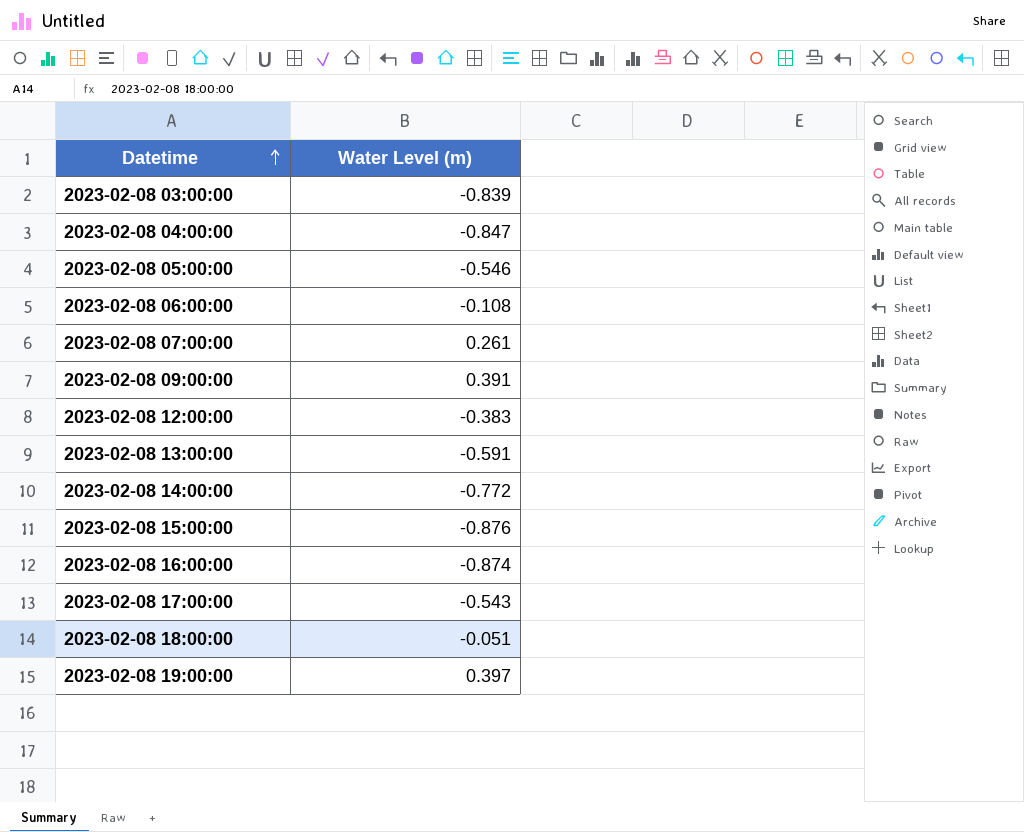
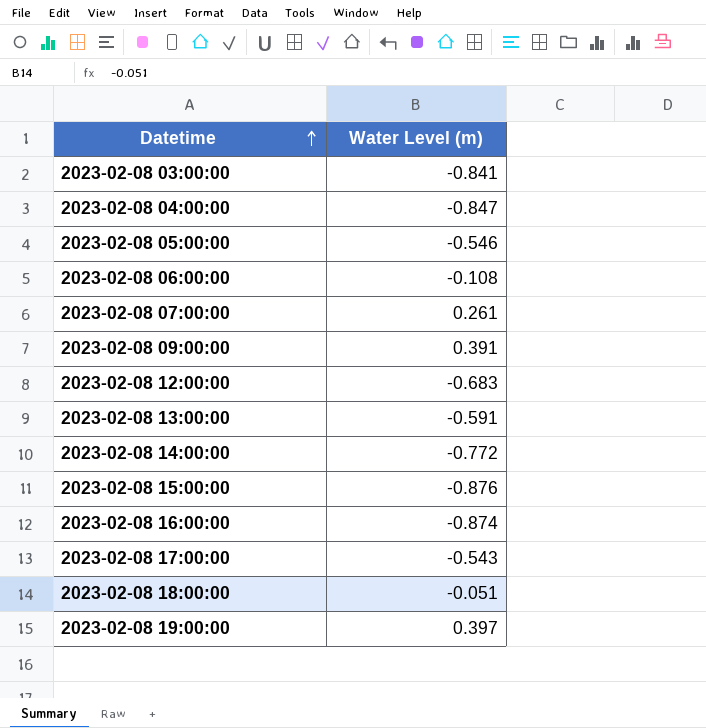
2023-02-08 03:00:00 | Water Level (m): -0.839 -> -0.841
2023-02-08 12:00:00 | Water Level (m): -0.383 -> -0.683

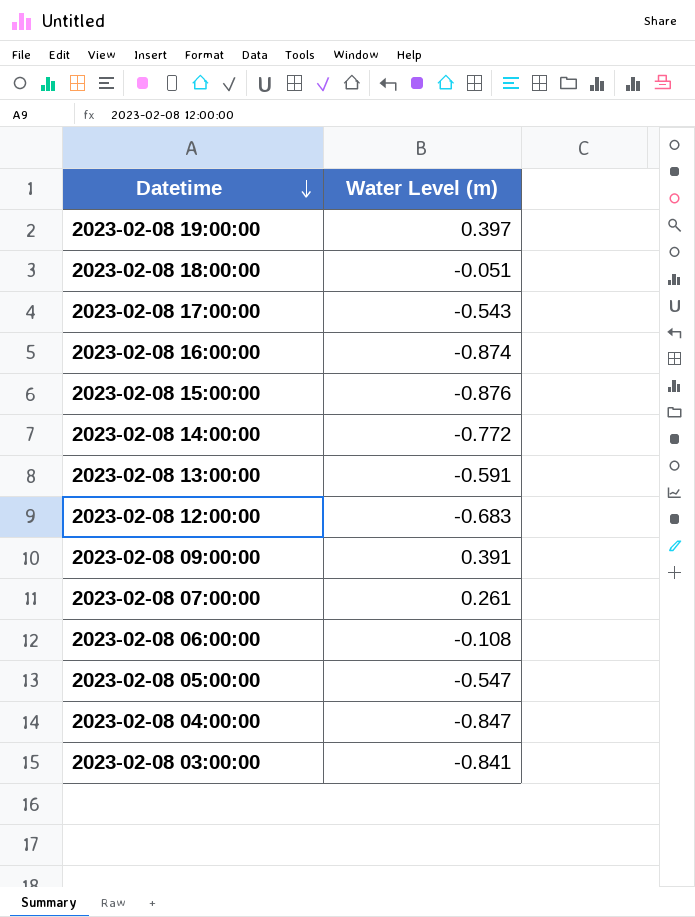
row order: Datetime ascending -> Datetime descending
2023-02-08 05:00:00 | Water Level (m): -0.546 -> -0.547

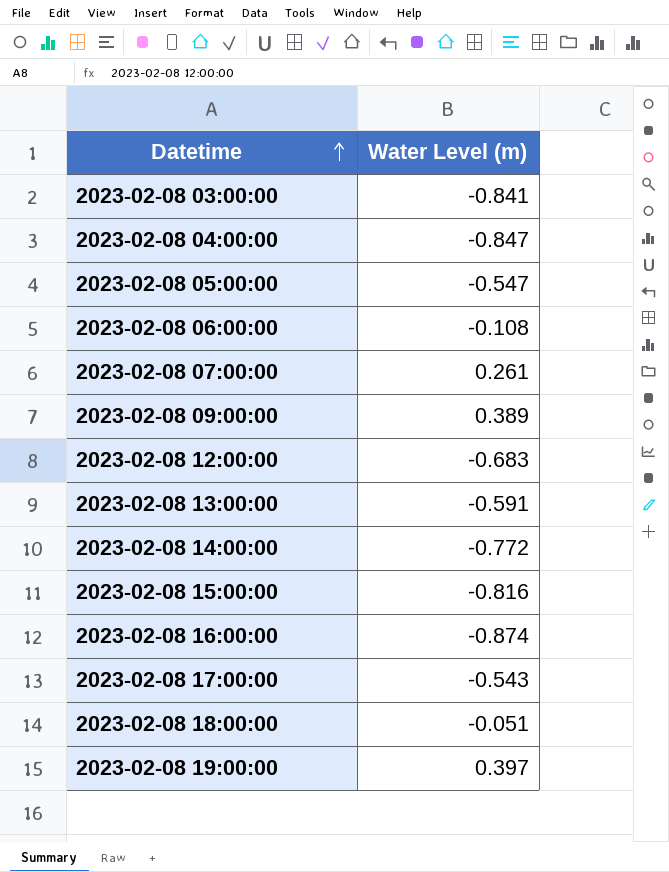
row order: Datetime descending -> Datetime ascending
2023-02-08 09:00:00 | Water Level (m): 0.391 -> 0.389
2023-02-08 15:00:00 | Water Level (m): -0.876 -> -0.816

